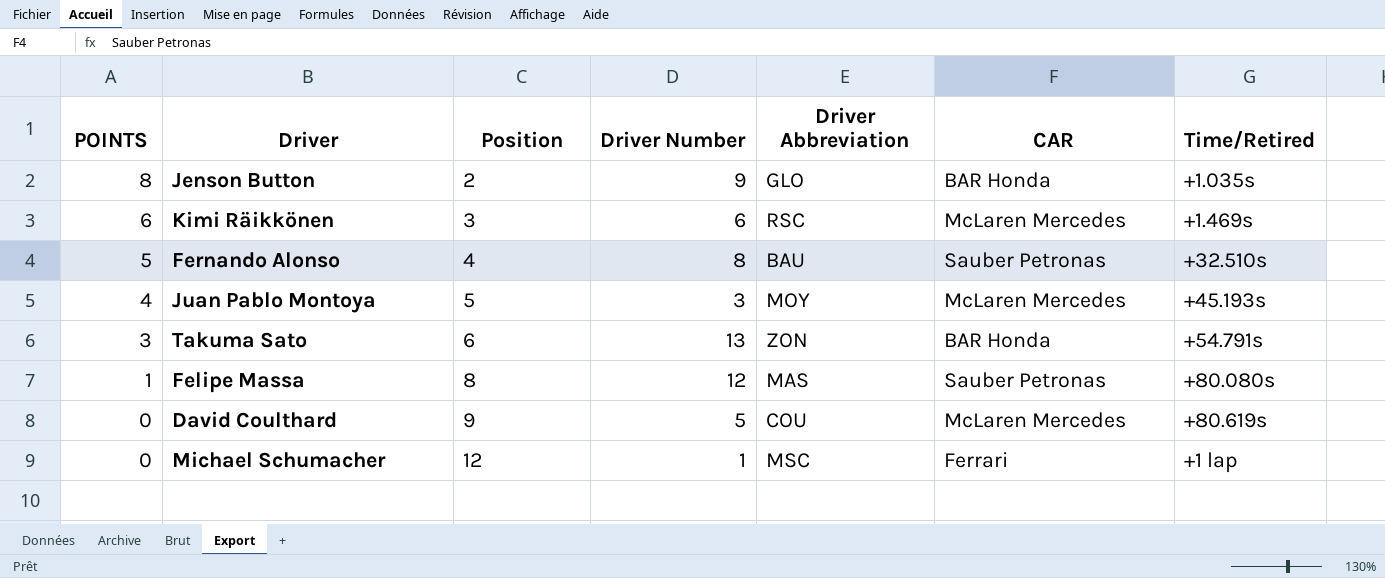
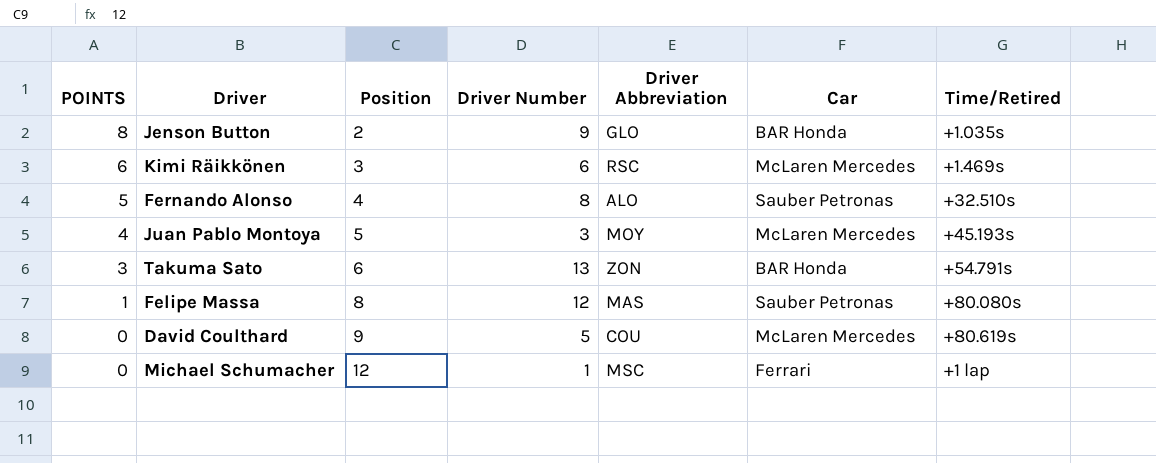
column name: CAR -> Car
Fernando Alonso | Driver Abbreviation: BAU -> ALO

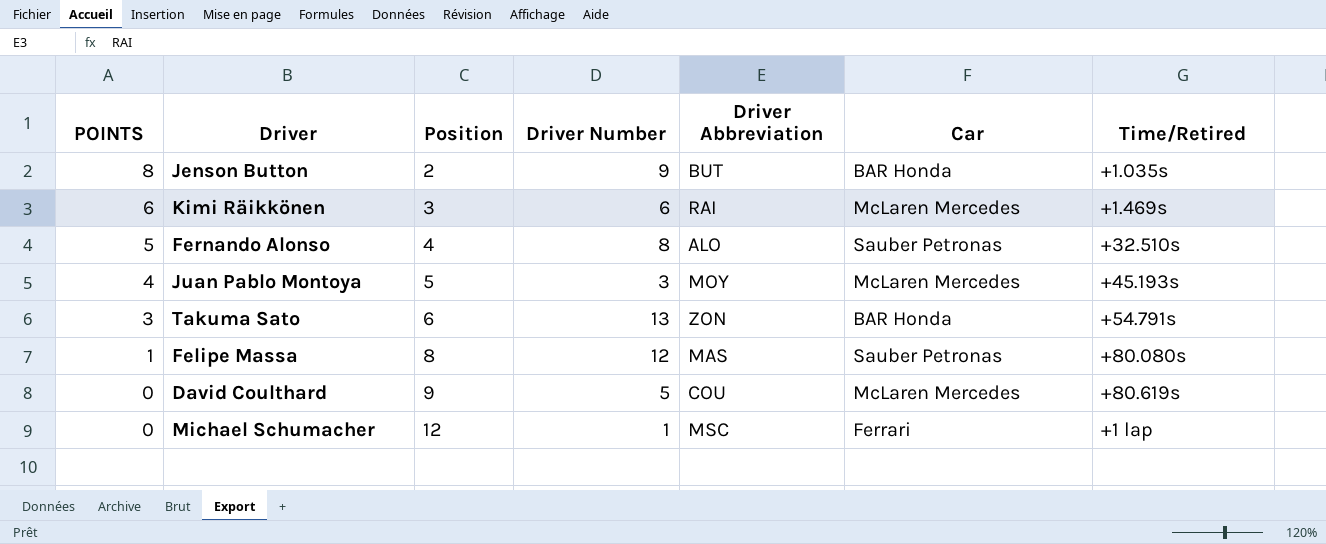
Jenson Button | Driver Abbreviation: GLO -> BUT
Kimi Räikkönen | Driver Abbreviation: RSC -> RAI

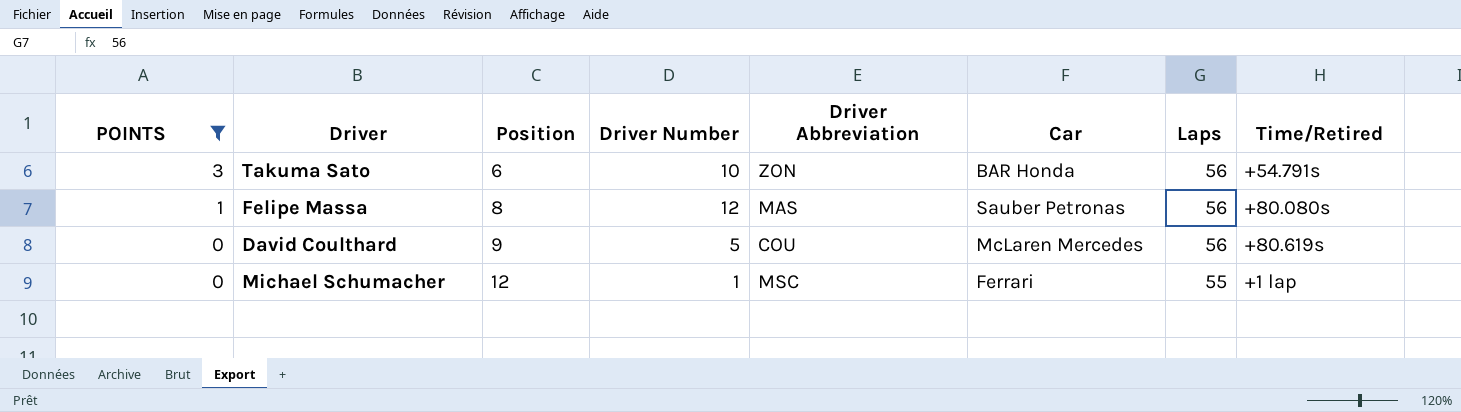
filter: none -> POINTS <= 3
column Laps | position: none -> 7
Takuma Sato | Driver Number: 13 -> 10

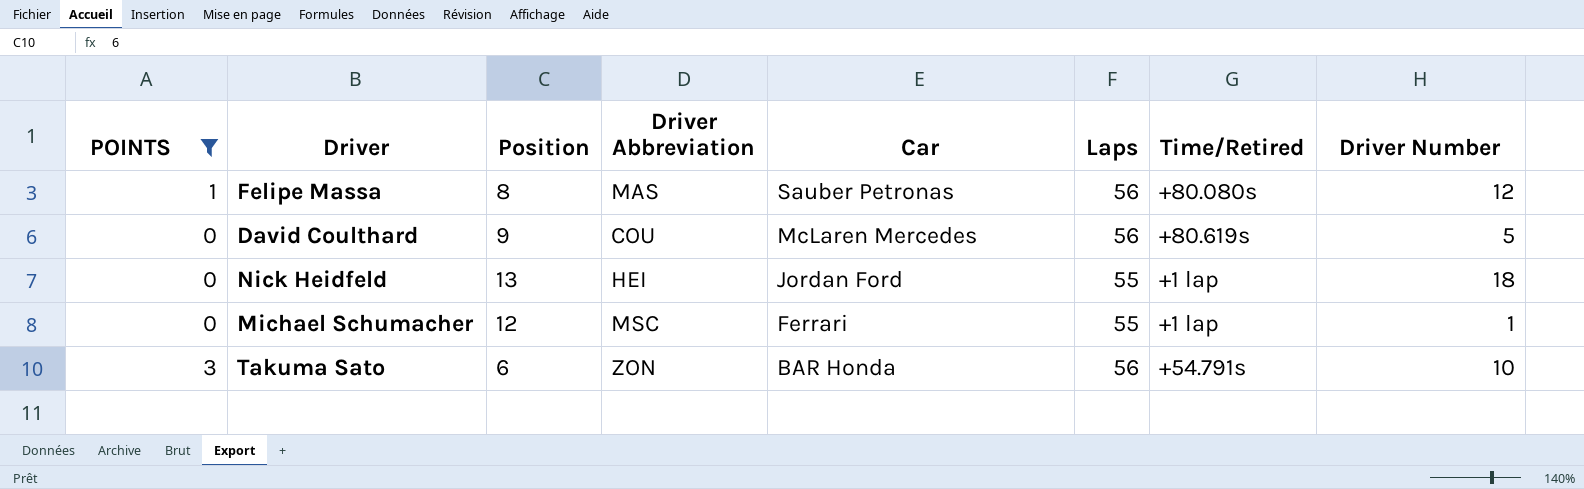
row order: POINTS descending -> Car descending
column Driver Number | position: 4 -> 8
row Nick Heidfeld: none -> 0 | 13 | HEI | Jordan Ford | 55 | +1 lap | 18

